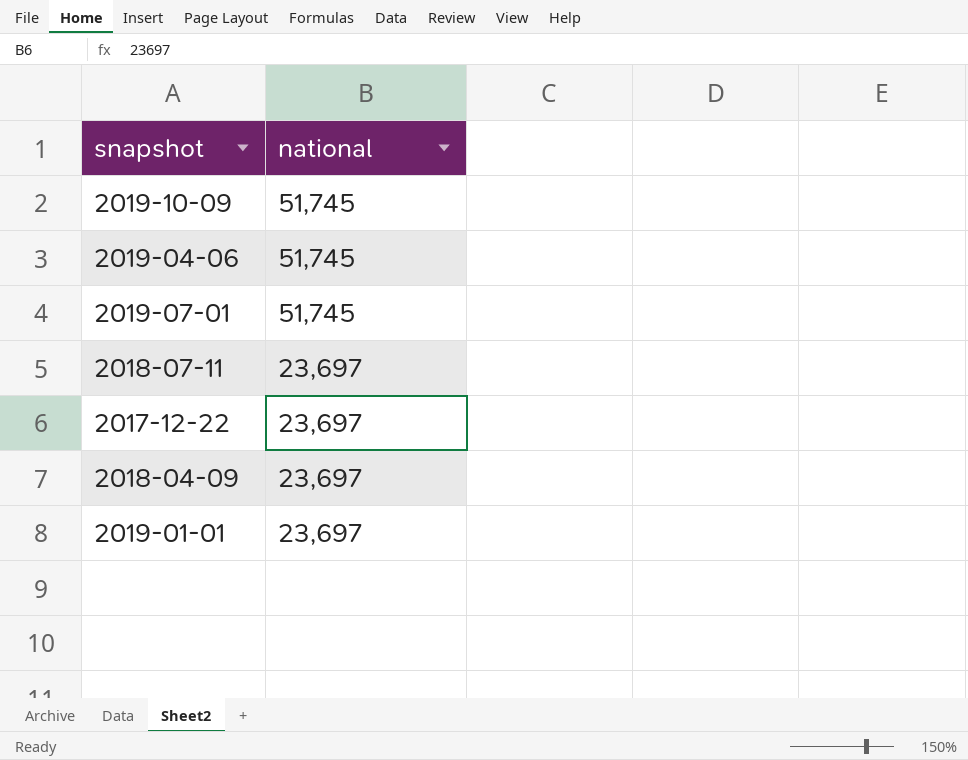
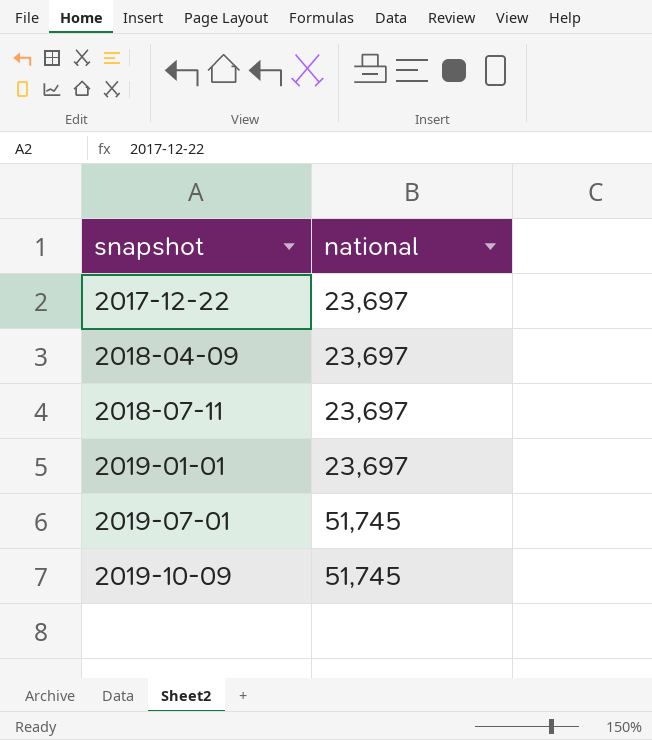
row order: national descending -> snapshot ascending
row 2019-04-06: 51,745 -> none

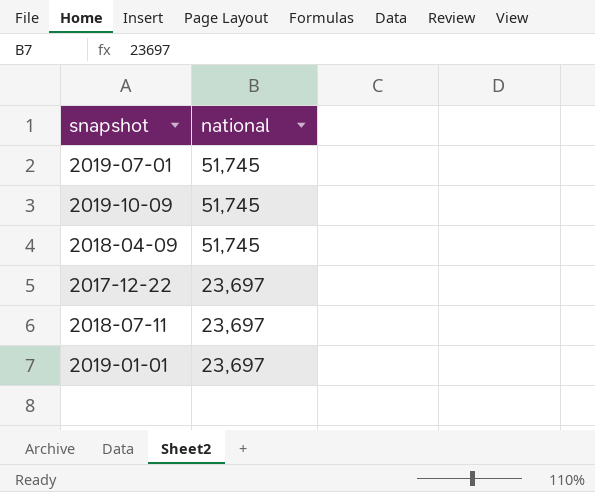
row order: snapshot ascending -> national descending
2018-04-09 | national: 23,697 -> 51,745

